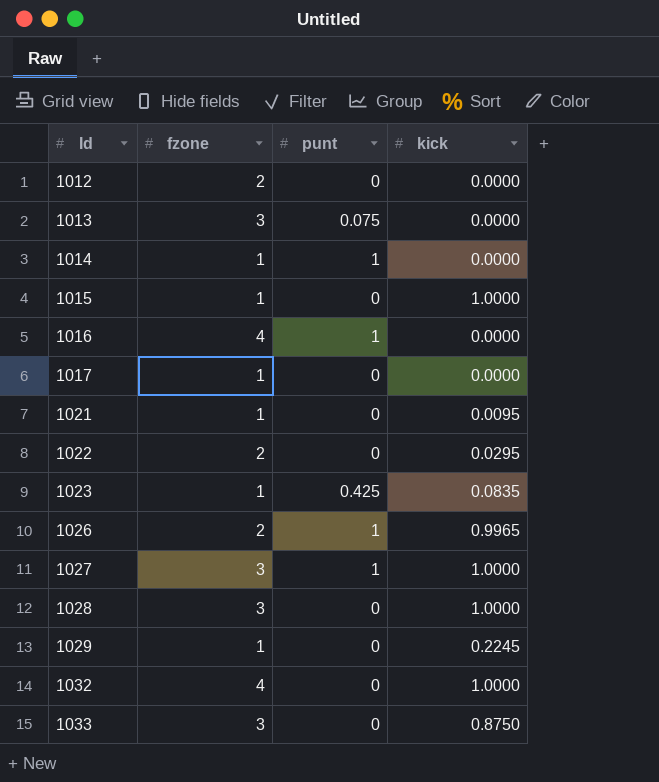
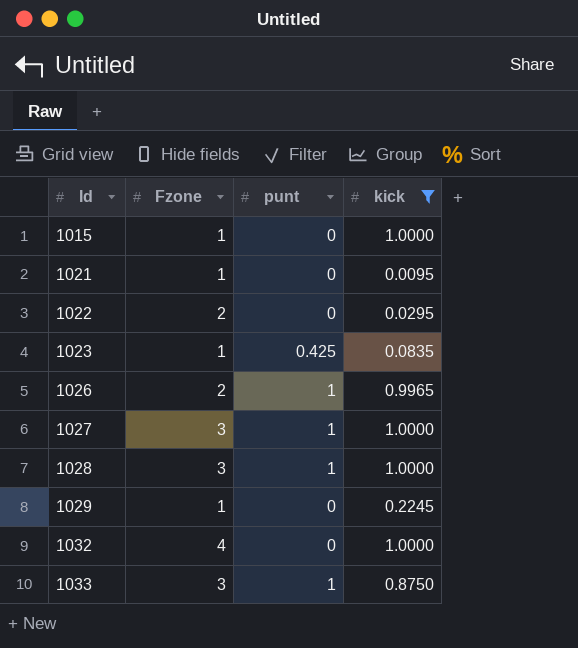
filter: none -> kick != 0.0000
column name: fzone -> Fzone
1028 | punt: 0 -> 1
1033 | punt: 0 -> 1

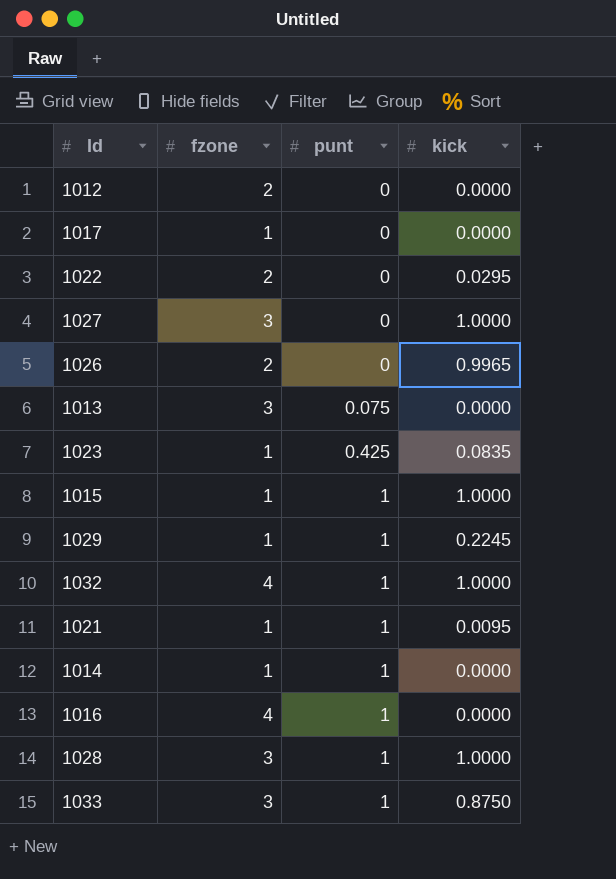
filter: kick != 0.0000 -> none
row order: Id ascending -> punt ascending
column name: Fzone -> fzone
1027 | punt: 1 -> 0
1026 | punt: 1 -> 0
1015 | punt: 0 -> 1
1029 | punt: 0 -> 1
1032 | punt: 0 -> 1
1021 | punt: 0 -> 1

